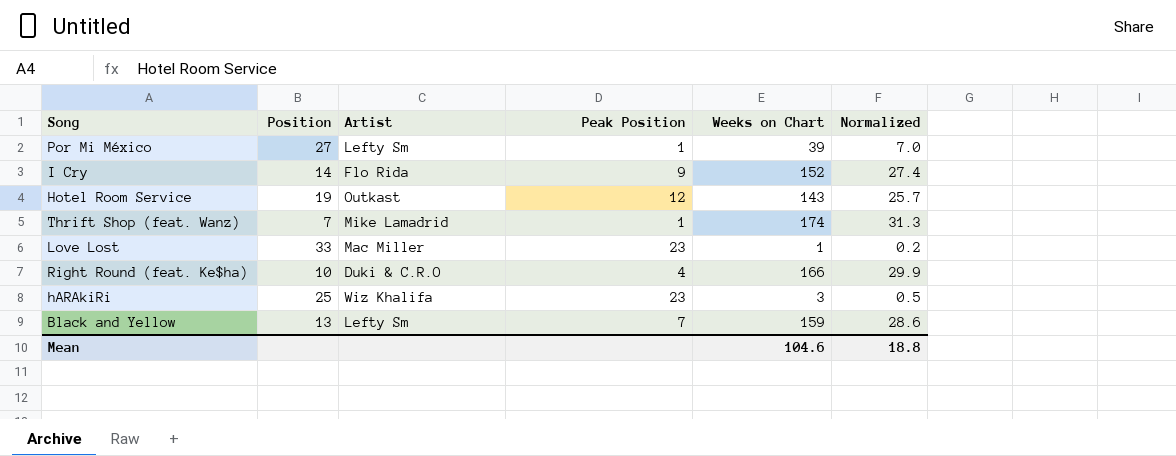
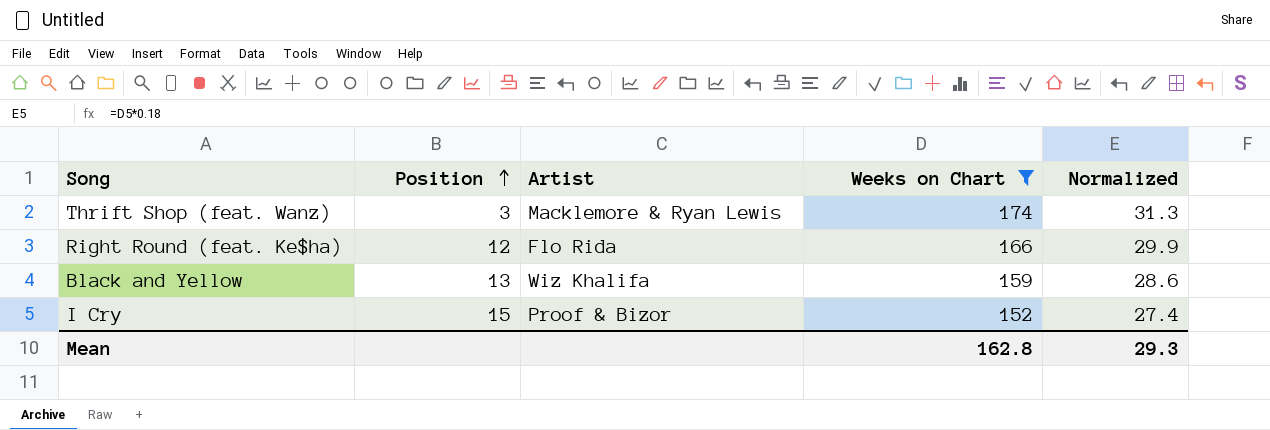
filter: none -> Weeks on Chart >= 152
row order: none -> Position ascending
column Peak Position | position: 4 -> none
Thrift Shop (feat. Wanz) | Position: 7 -> 3
Thrift Shop (feat. Wanz) | Artist: Mike Lamadrid -> Macklemore & Ryan Lewis
Right Round (feat. Ke$ha) | Position: 10 -> 12
Right Round (feat. Ke$ha) | Artist: Duki & C.R.O -> Flo Rida
Black and Yellow | Artist: Lefty Sm -> Wiz Khalifa
I Cry | Position: 14 -> 15
I Cry | Artist: Flo Rida -> Proof & Bizor
Mean | Weeks on Chart: 104.6 -> 162.8
Mean | Normalized: 18.8 -> 29.3

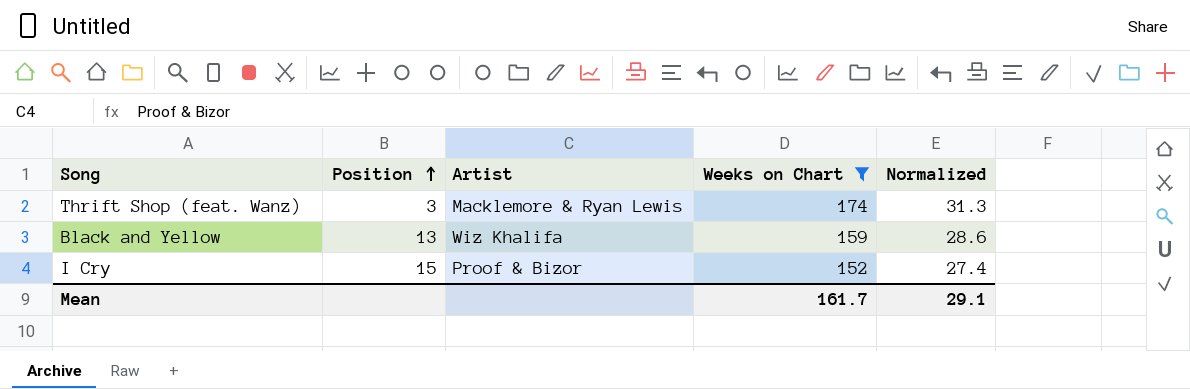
row Right Round (feat. Ke$ha): 12 | Flo Rida | 166 | 29.9 -> none
Mean | Weeks on Chart: 162.8 -> 161.7
Mean | Normalized: 29.3 -> 29.1

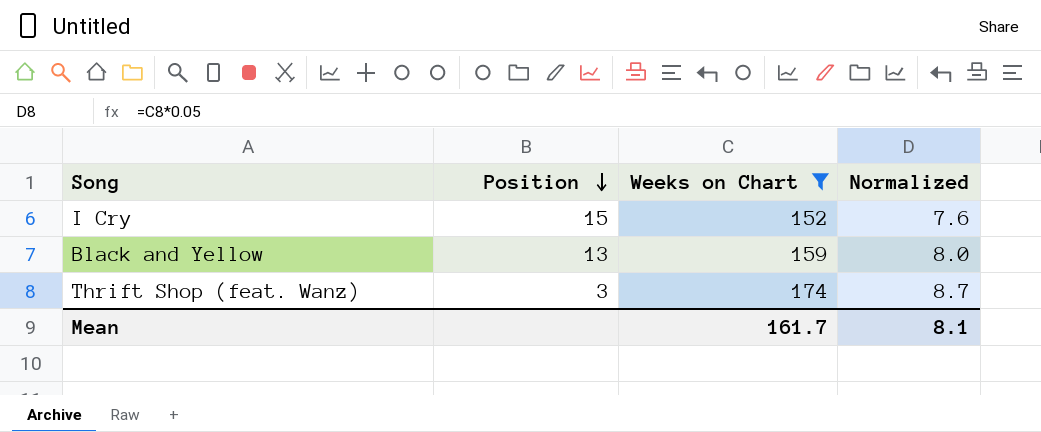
row order: Position ascending -> Position descending
column Artist | position: 3 -> none
column Normalized | formula: [Weeks on Chart] * 0.18 -> [Weeks on Chart] * 0.05
Mean | Normalized: 29.1 -> 8.1

